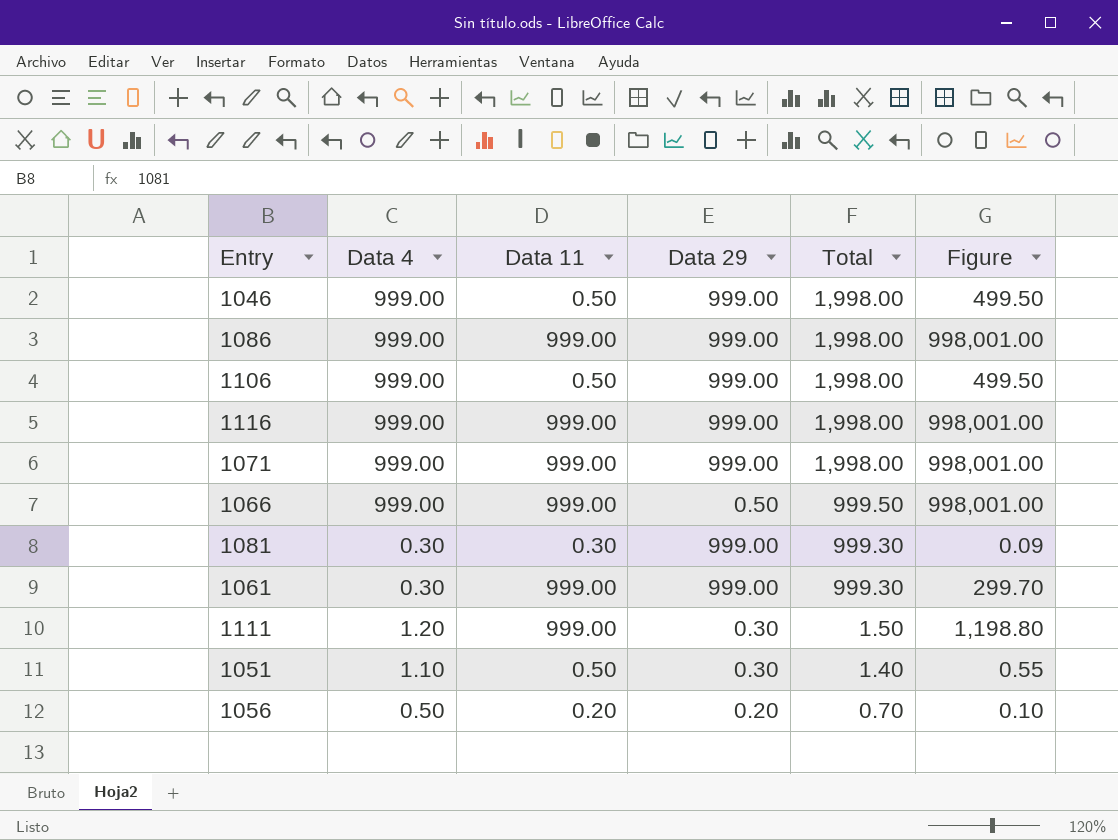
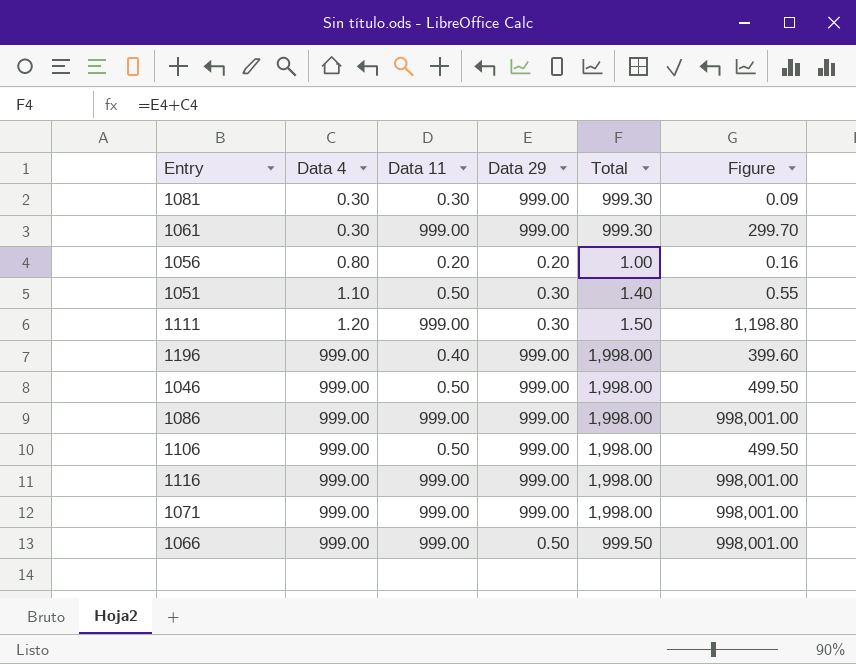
row order: Total descending -> Data 4 ascending
1056 | Data 4: 0.50 -> 0.80
1056 | Total: 0.70 -> 1.00
1056 | Figure: 0.10 -> 0.16
row 1196: none -> 999.00 | 0.40 | 999.00 | 1,998.00 | 399.60

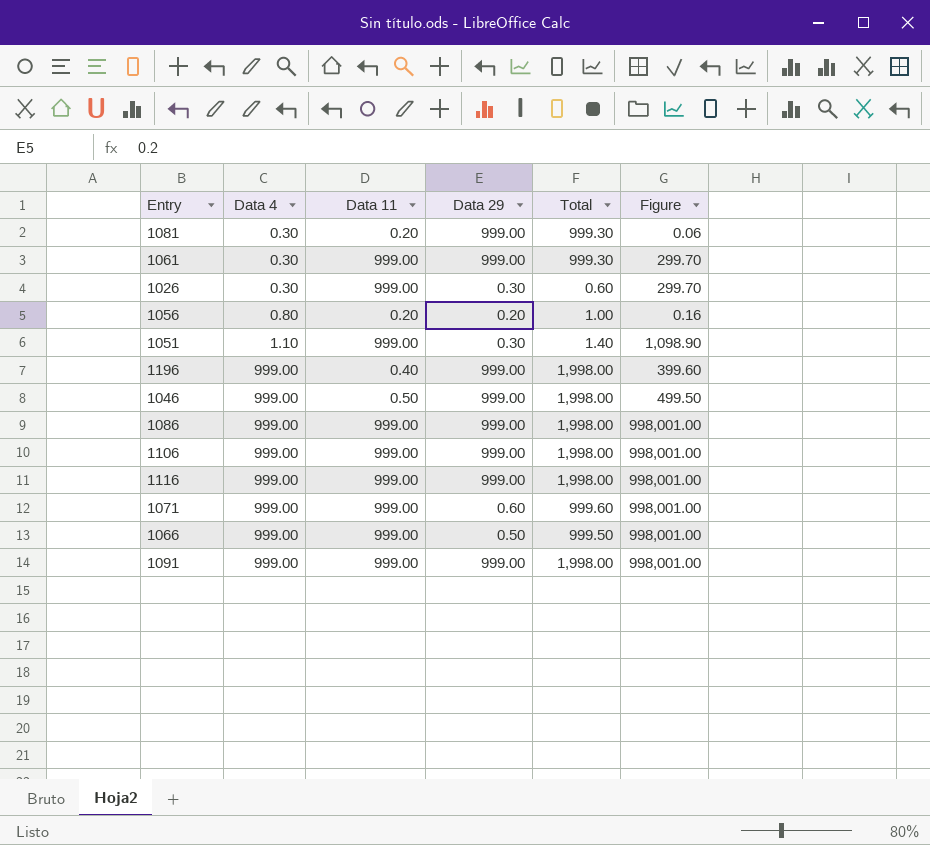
row 1111: 1.20 | 999.00 | 0.30 | 1.50 | 1,198.80 -> none
1081 | Data 11: 0.30 -> 0.20
1081 | Figure: 0.09 -> 0.06
row 1026: none -> 0.30 | 999.00 | 0.30 | 0.60 | 299.70
1051 | Data 11: 0.50 -> 999.00
1051 | Figure: 0.55 -> 1,098.90
1106 | Data 11: 0.50 -> 999.00
1106 | Figure: 499.50 -> 998,001.00
1071 | Data 29: 999.00 -> 0.60
1071 | Total: 1,998.00 -> 999.60
row 1091: none -> 999.00 | 999.00 | 999.00 | 1,998.00 | 998,001.00

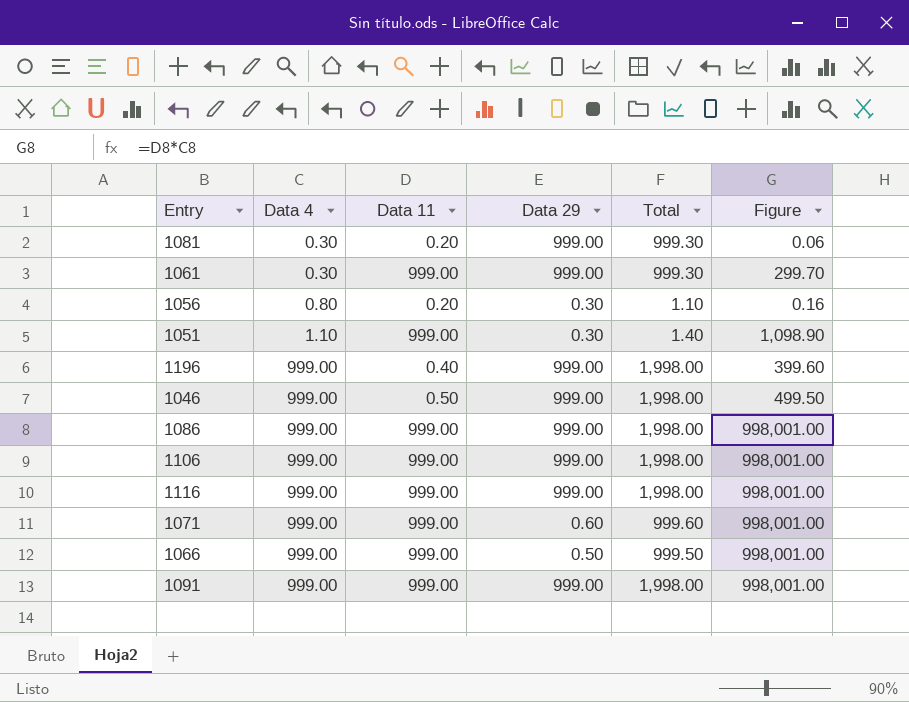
row 1026: 0.30 | 999.00 | 0.30 | 0.60 | 299.70 -> none
1056 | Data 29: 0.20 -> 0.30
1056 | Total: 1.00 -> 1.10

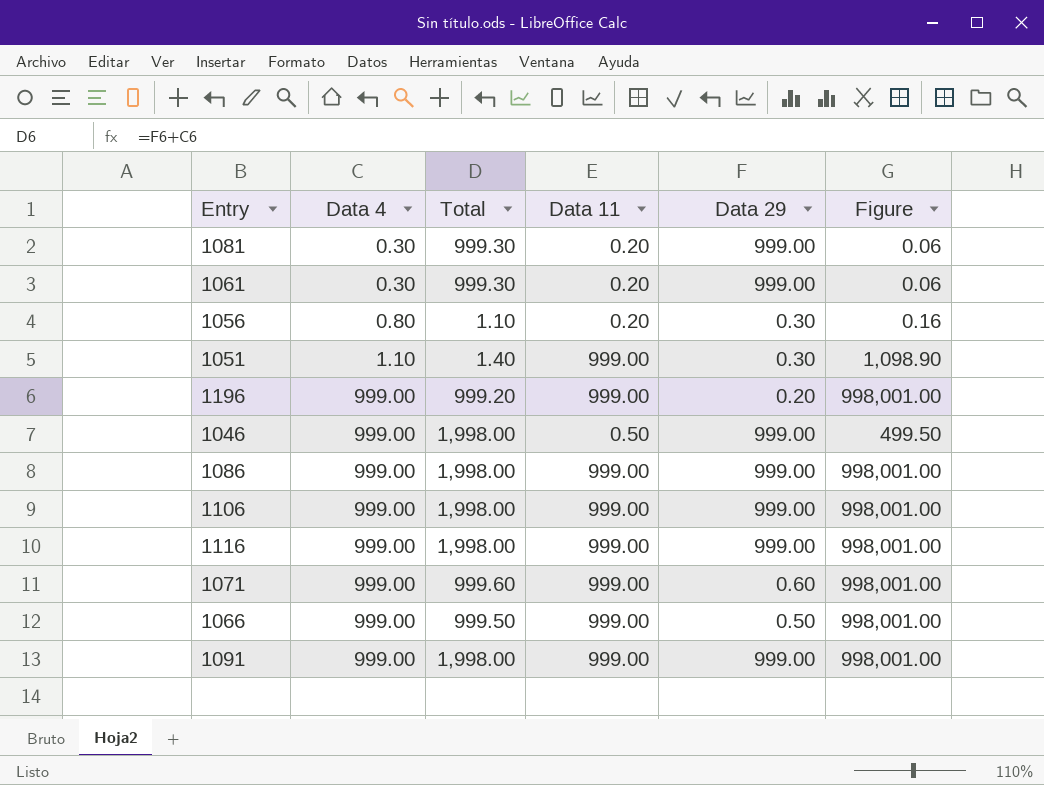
column Total | position: 5 -> 3
1061 | Data 11: 999.00 -> 0.20
1061 | Figure: 299.70 -> 0.06
1196 | Total: 1,998.00 -> 999.20
1196 | Data 11: 0.40 -> 999.00
1196 | Data 29: 999.00 -> 0.20
1196 | Figure: 399.60 -> 998,001.00

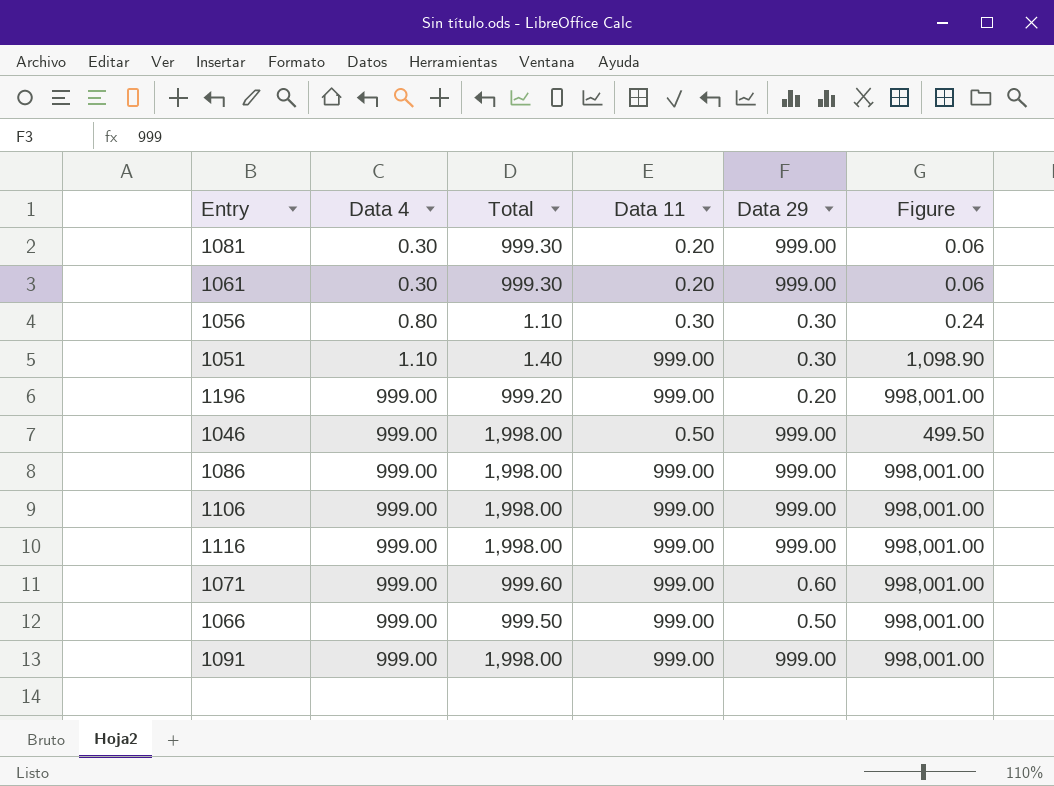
1056 | Data 11: 0.20 -> 0.30
1056 | Figure: 0.16 -> 0.24

